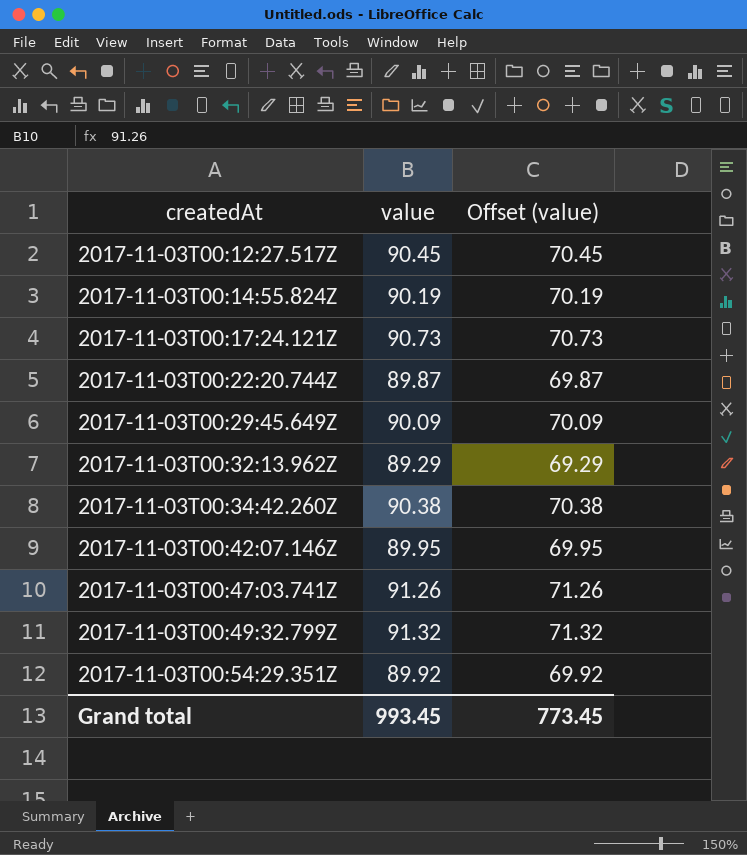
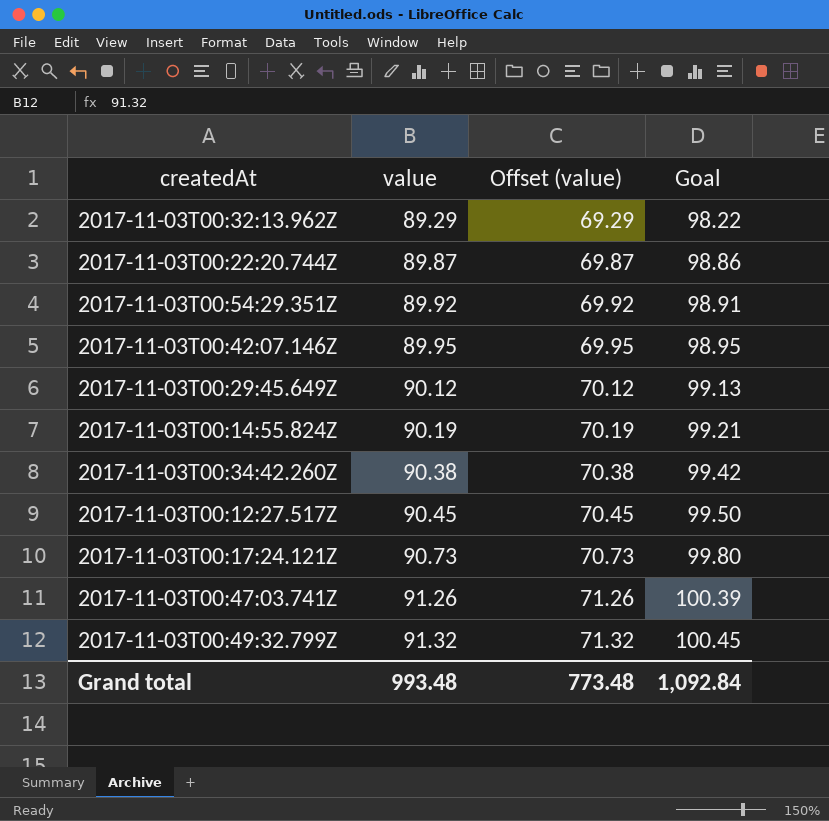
row order: createdAt ascending -> value ascending
column Goal | formula: none -> [value] * 1.1
2017-11-03T00:29:45.649Z | value: 90.09 -> 90.12
2017-11-03T00:29:45.649Z | Offset (value): 70.09 -> 70.12
Grand total | value: 993.45 -> 993.48
Grand total | Offset (value): 773.45 -> 773.48

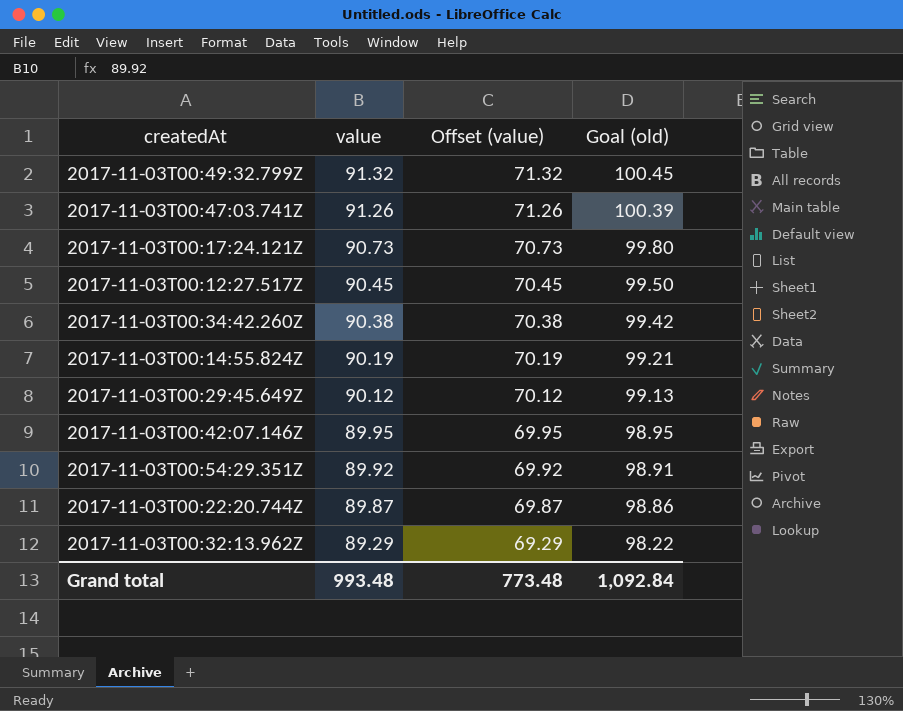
row order: value ascending -> value descending
column name: Goal -> Goal (old)

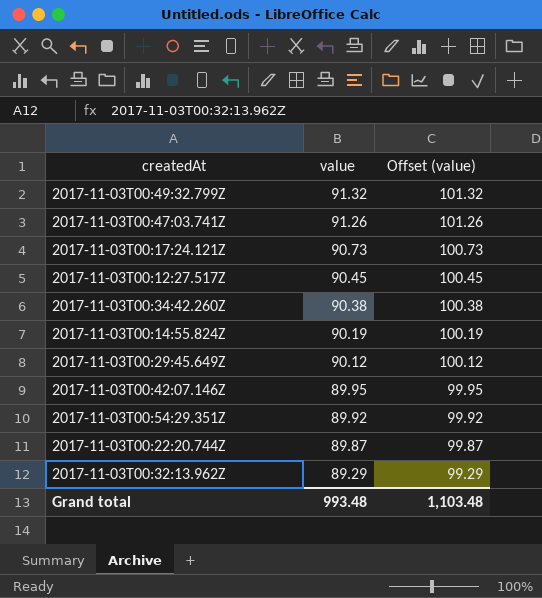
column Goal (old) | formula: [value] * 1.1 -> none
column Offset (value) | formula: [value] - 20 -> [value] + 10
Grand total | Offset (value): 773.48 -> 1,103.48

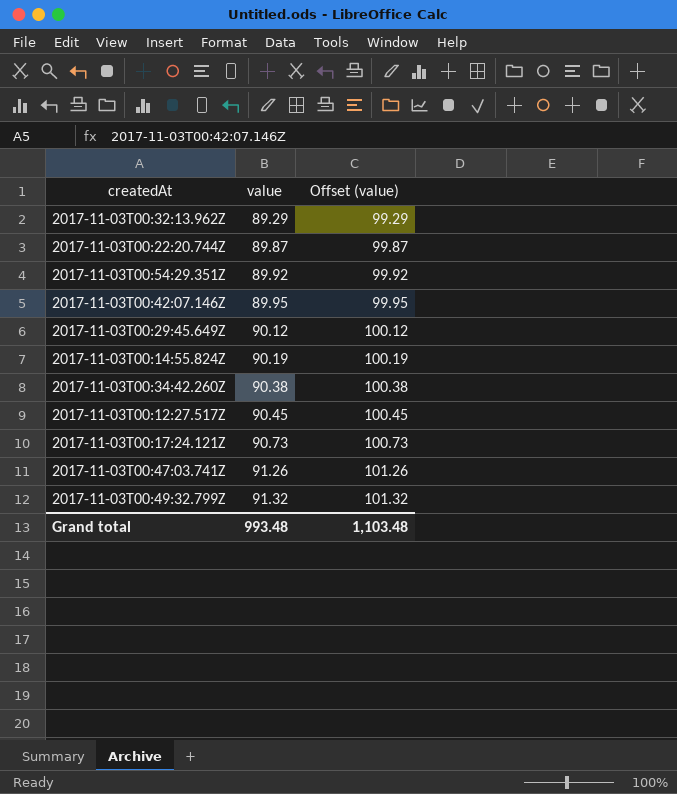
row order: value descending -> value ascending

